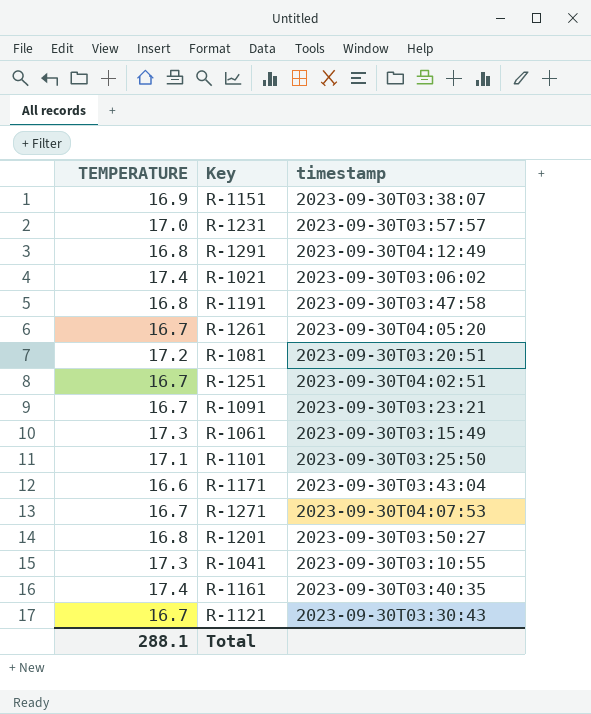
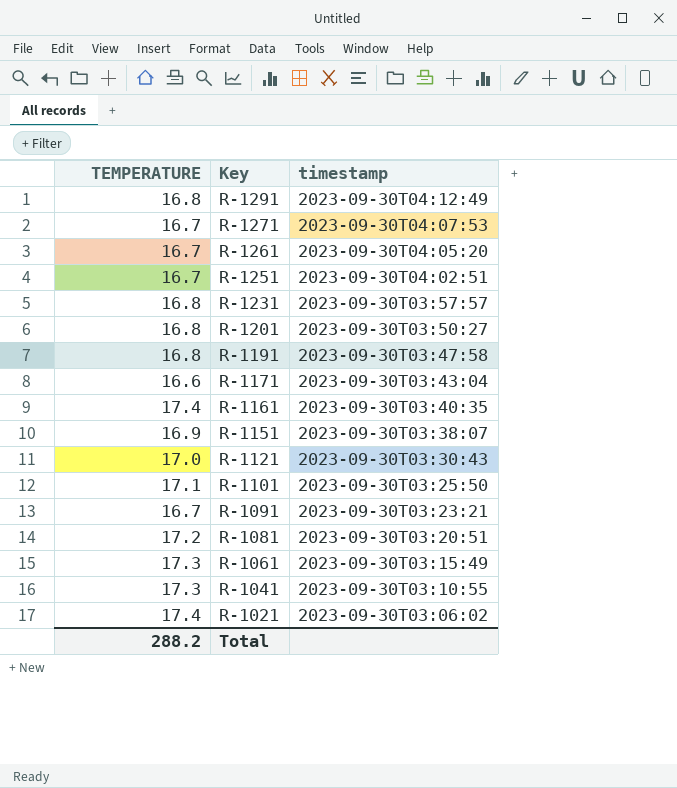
row order: none -> Key descending
R-1231 | TEMPERATURE: 17.0 -> 16.8
R-1121 | TEMPERATURE: 16.7 -> 17.0
Total | TEMPERATURE: 288.1 -> 288.2

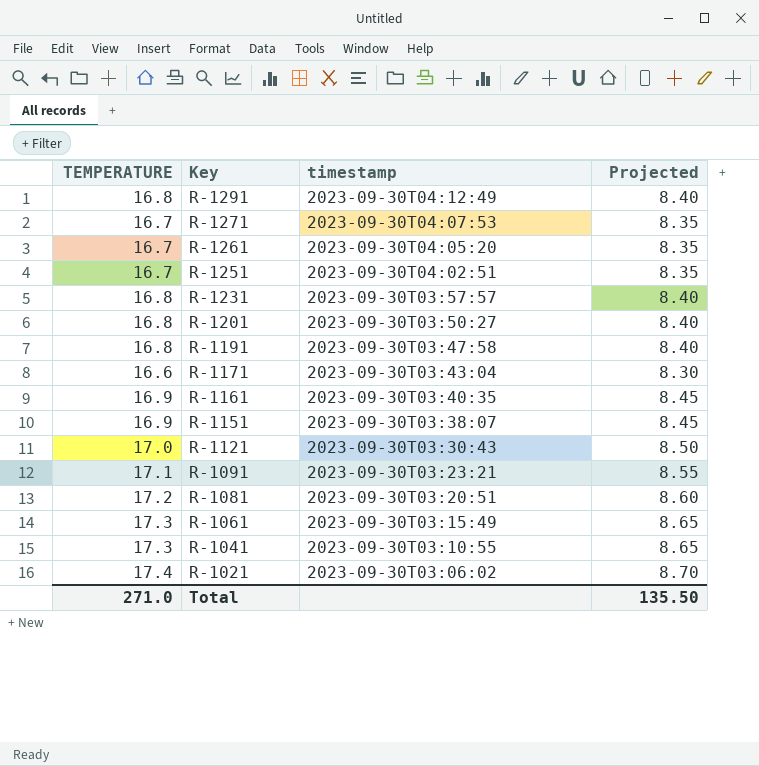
column Projected | formula: none -> [TEMPERATURE] * 0.5
row R-1101: 17.1 | 2023-09-30T03:25:50 -> none
R-1161 | TEMPERATURE: 17.4 -> 16.9
R-1091 | TEMPERATURE: 16.7 -> 17.1
Total | TEMPERATURE: 288.2 -> 271.0

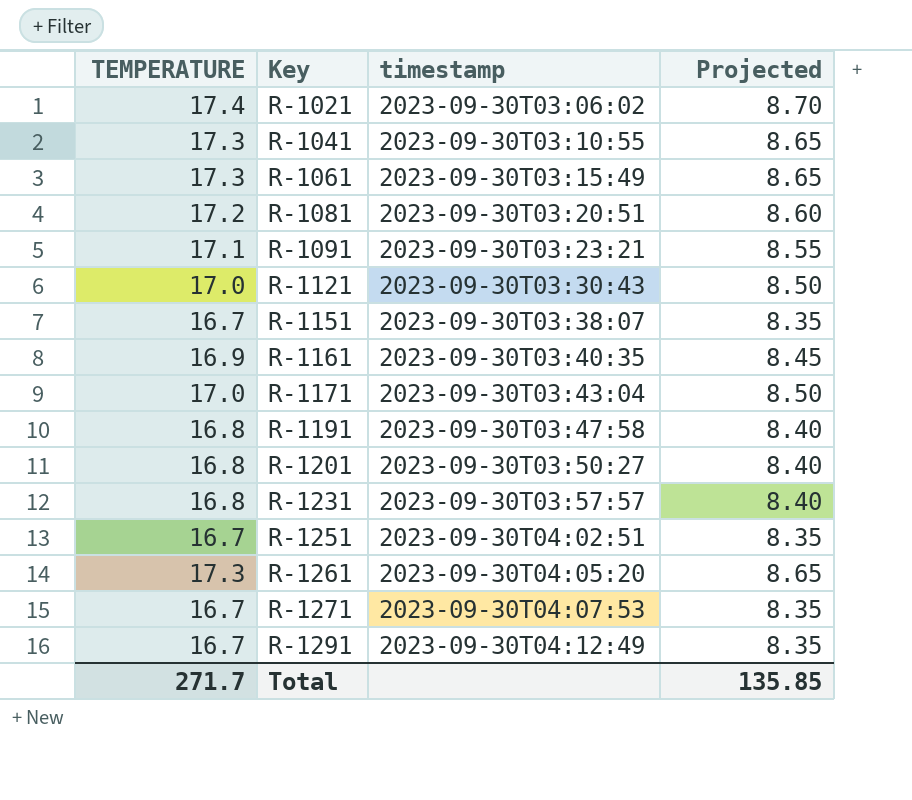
row order: Key descending -> Key ascending
R-1151 | TEMPERATURE: 16.9 -> 16.7
R-1151 | Projected: 8.45 -> 8.35
R-1171 | TEMPERATURE: 16.6 -> 17.0
R-1171 | Projected: 8.30 -> 8.50
R-1261 | TEMPERATURE: 16.7 -> 17.3
R-1261 | Projected: 8.35 -> 8.65
R-1291 | TEMPERATURE: 16.8 -> 16.7
R-1291 | Projected: 8.40 -> 8.35
Total | TEMPERATURE: 271.0 -> 271.7
Total | Projected: 135.50 -> 135.85

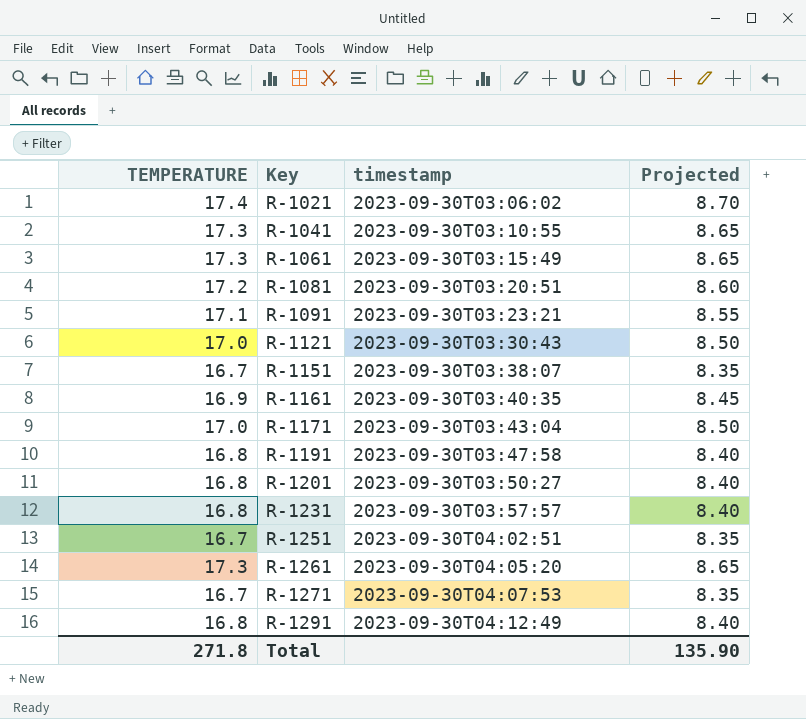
R-1291 | TEMPERATURE: 16.7 -> 16.8
R-1291 | Projected: 8.35 -> 8.40
Total | TEMPERATURE: 271.7 -> 271.8
Total | Projected: 135.85 -> 135.90

